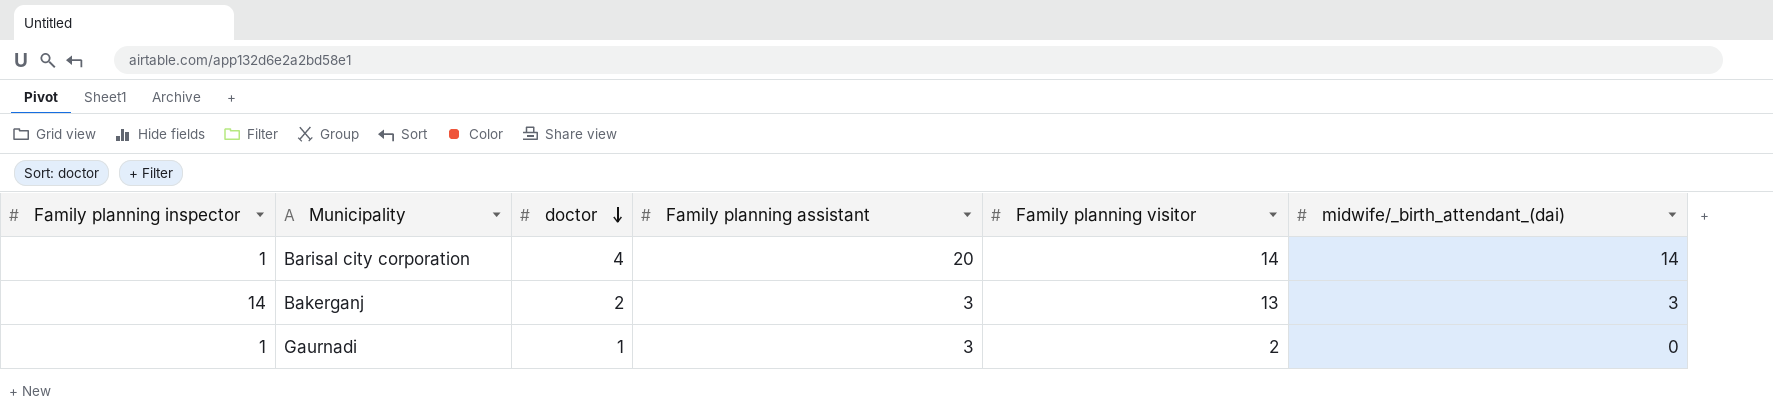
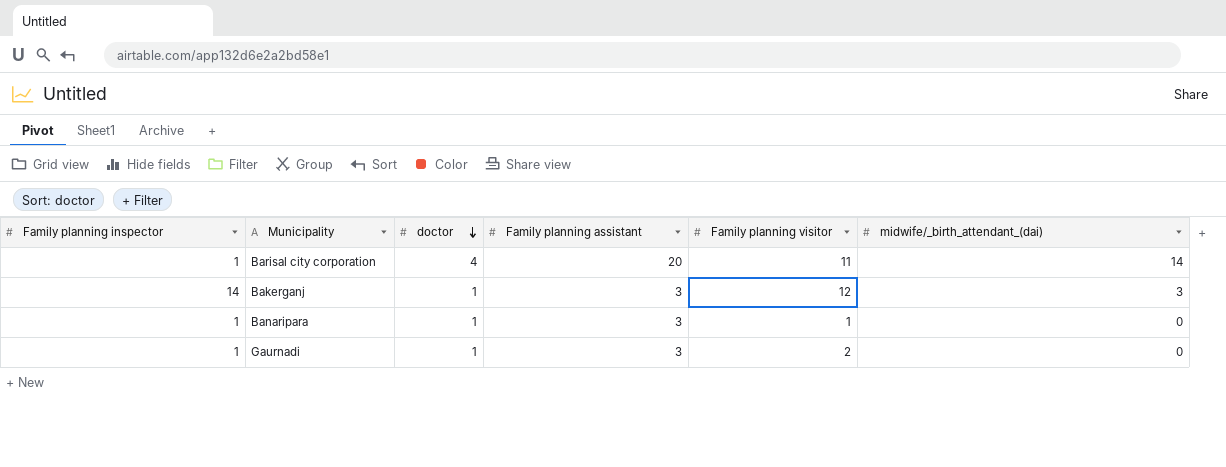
Barisal city corporation | Family planning visitor: 14 -> 11
Bakerganj | doctor: 2 -> 1
Bakerganj | Family planning visitor: 13 -> 12
row Banaripara: none -> 1 | 1 | 3 | 1 | 0

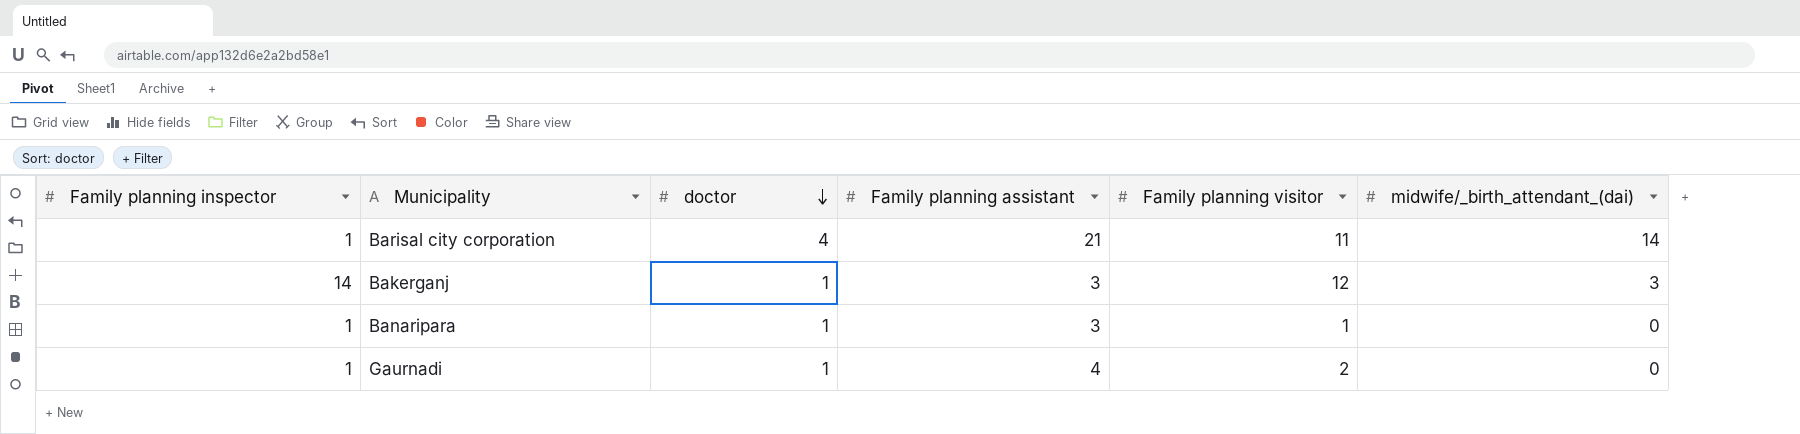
Barisal city corporation | Family planning assistant: 20 -> 21
Gaurnadi | Family planning assistant: 3 -> 4

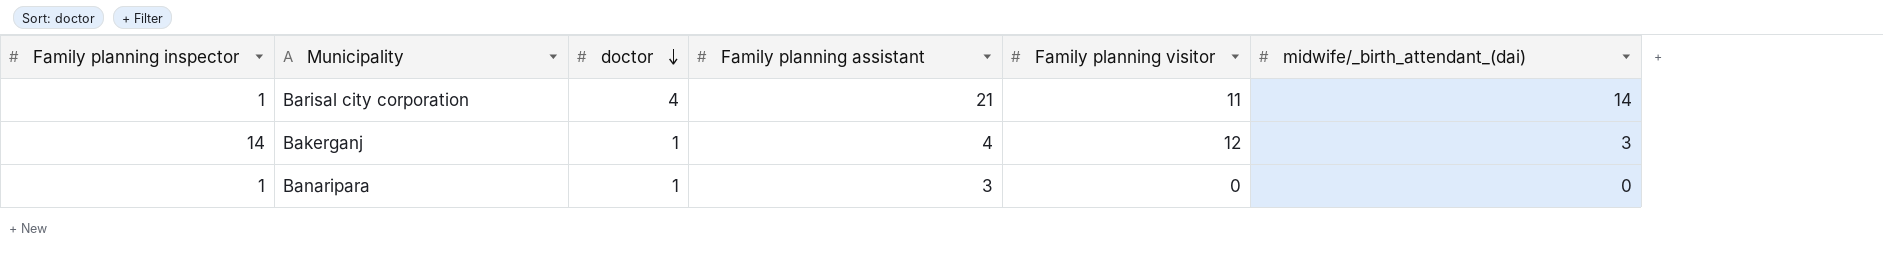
row Gaurnadi: 1 | 1 | 4 | 2 | 0 -> none
Bakerganj | Family planning assistant: 3 -> 4
Banaripara | Family planning visitor: 1 -> 0

